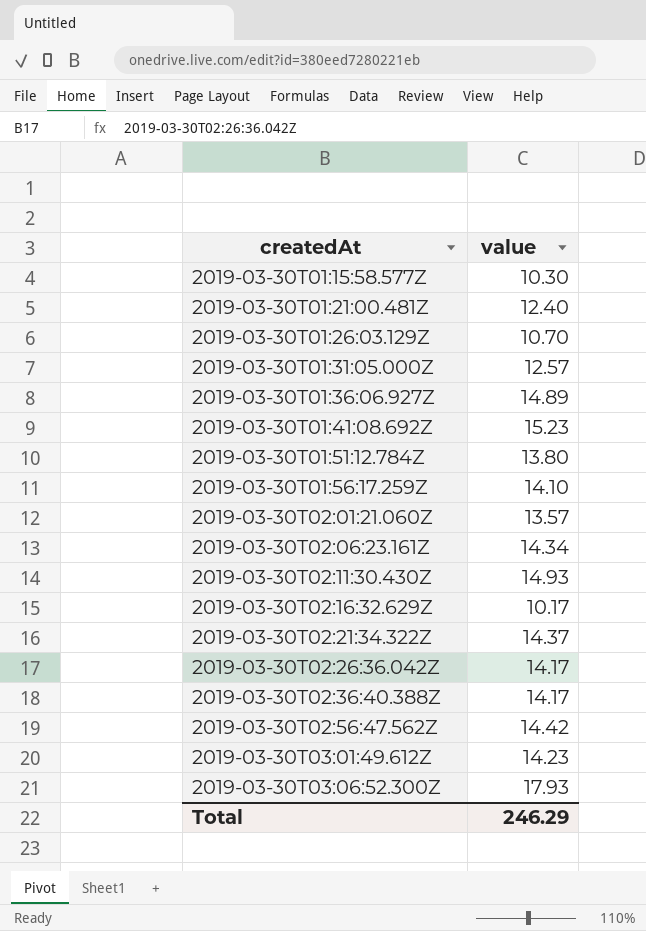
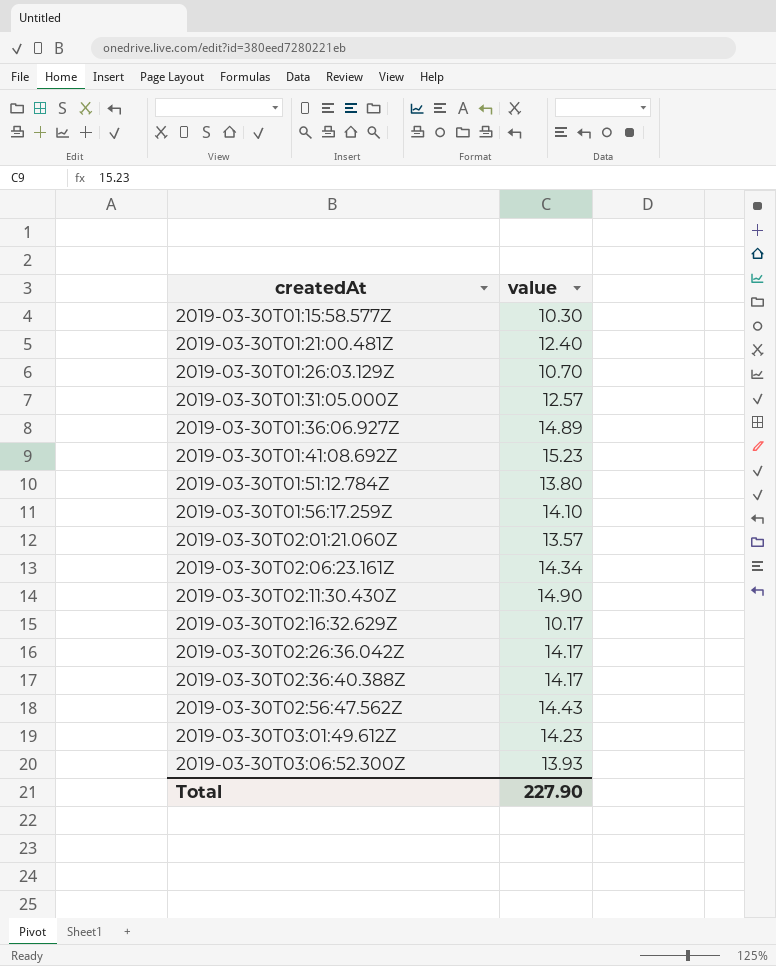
row 2019-03-30T02:21:34.322Z: 14.37 -> none
2019-03-30T02:11:30.430Z | value: 14.93 -> 14.90
2019-03-30T02:56:47.562Z | value: 14.42 -> 14.43
2019-03-30T03:06:52.300Z | value: 17.93 -> 13.93
Total | value: 246.29 -> 227.90

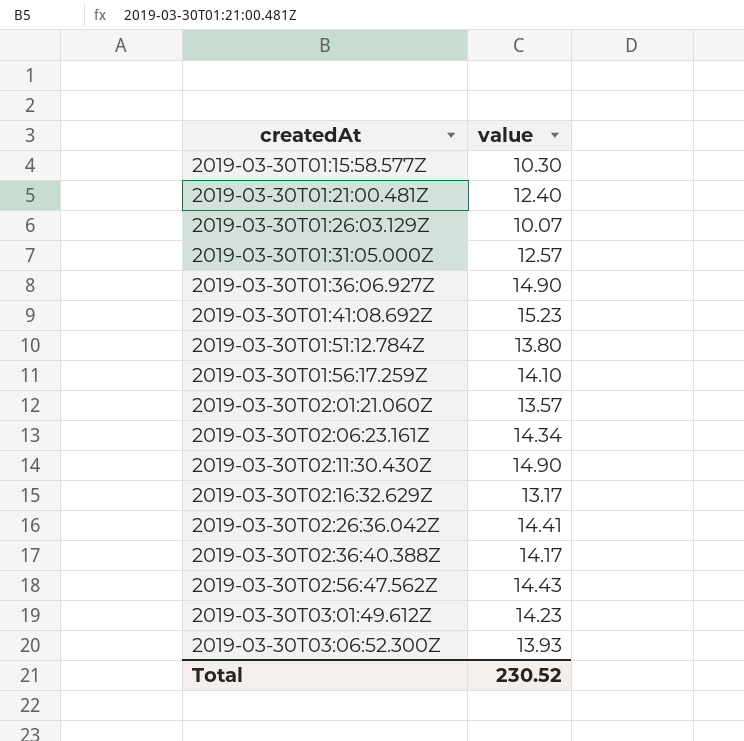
2019-03-30T01:26:03.129Z | value: 10.70 -> 10.07
2019-03-30T01:36:06.927Z | value: 14.89 -> 14.90
2019-03-30T02:16:32.629Z | value: 10.17 -> 13.17
2019-03-30T02:26:36.042Z | value: 14.17 -> 14.41
Total | value: 227.90 -> 230.52

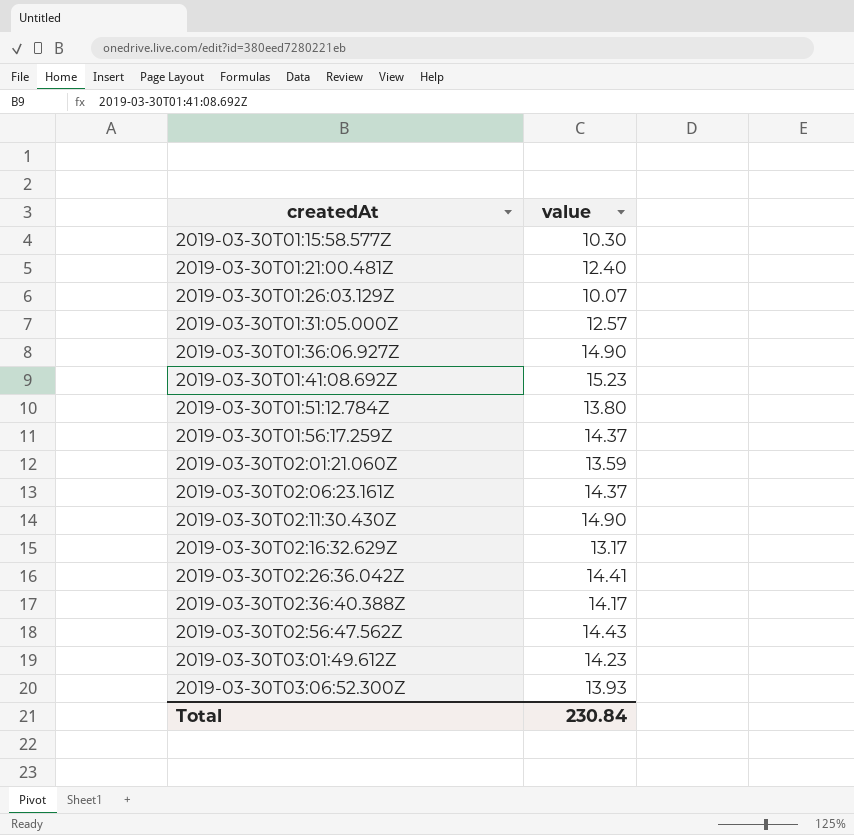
2019-03-30T01:56:17.259Z | value: 14.10 -> 14.37
2019-03-30T02:01:21.060Z | value: 13.57 -> 13.59
2019-03-30T02:06:23.161Z | value: 14.34 -> 14.37
Total | value: 230.52 -> 230.84

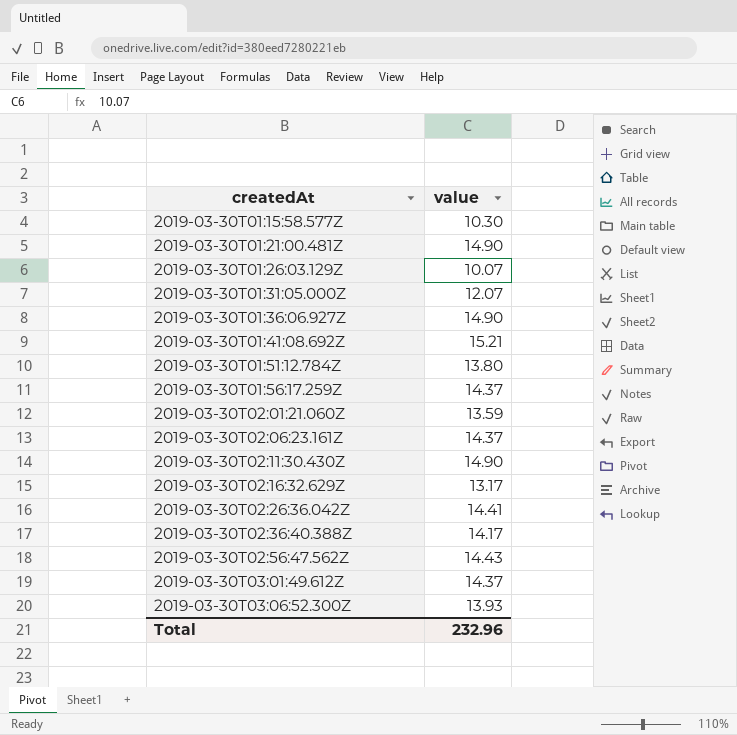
2019-03-30T01:21:00.481Z | value: 12.40 -> 14.90
2019-03-30T01:31:05.000Z | value: 12.57 -> 12.07
2019-03-30T01:41:08.692Z | value: 15.23 -> 15.21
2019-03-30T03:01:49.612Z | value: 14.23 -> 14.37
Total | value: 230.84 -> 232.96

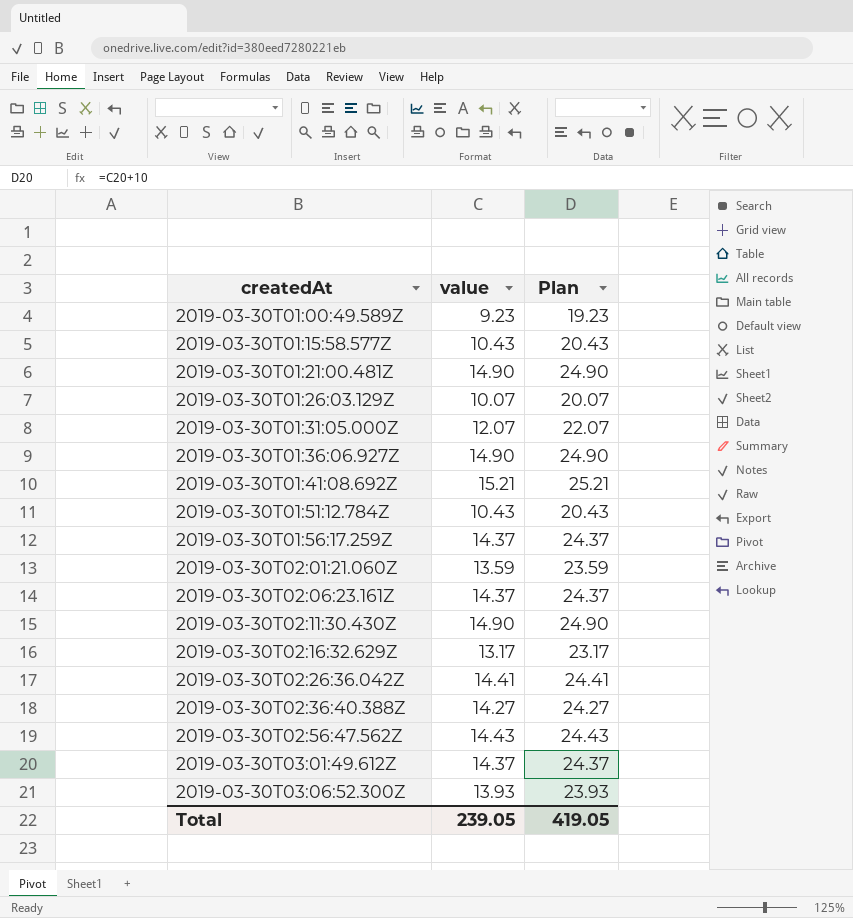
column Plan | formula: none -> [value] + 10
row 2019-03-30T01:00:49.589Z: none -> 9.23 | 19.23
2019-03-30T01:15:58.577Z | value: 10.30 -> 10.43
2019-03-30T01:51:12.784Z | value: 13.80 -> 10.43
2019-03-30T02:36:40.388Z | value: 14.17 -> 14.27
Total | value: 232.96 -> 239.05

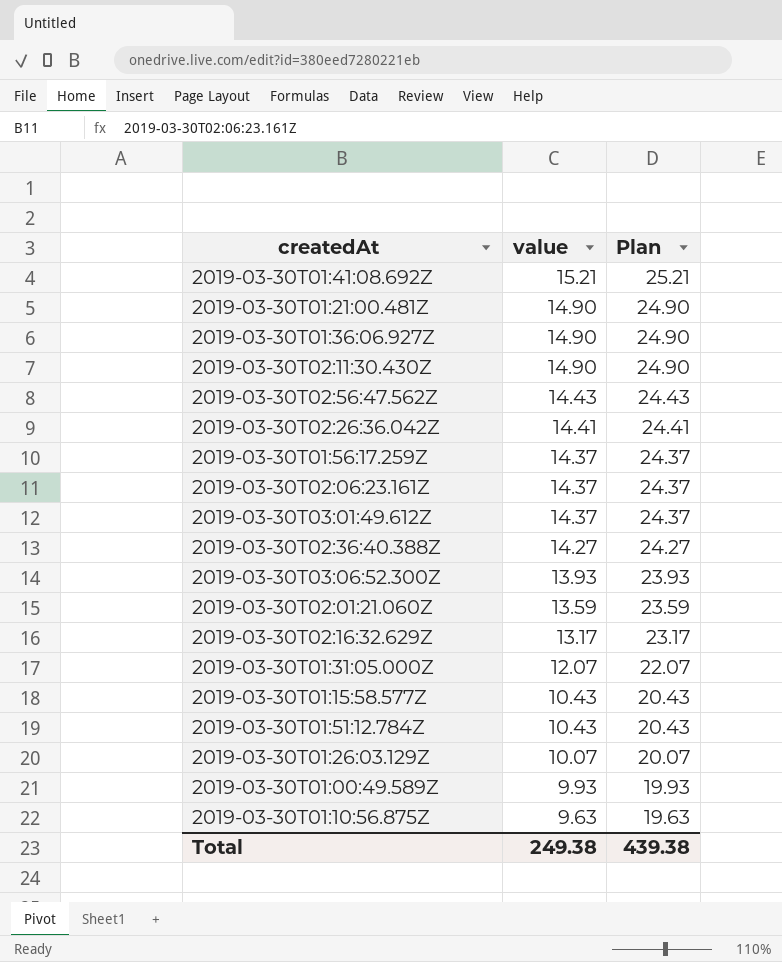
row order: createdAt ascending -> value descending
2019-03-30T01:00:49.589Z | value: 9.23 -> 9.93
2019-03-30T01:00:49.589Z | Plan: 19.23 -> 19.93
row 2019-03-30T01:10:56.875Z: none -> 9.63 | 19.63
Total | value: 239.05 -> 249.38
Total | Plan: 419.05 -> 439.38

